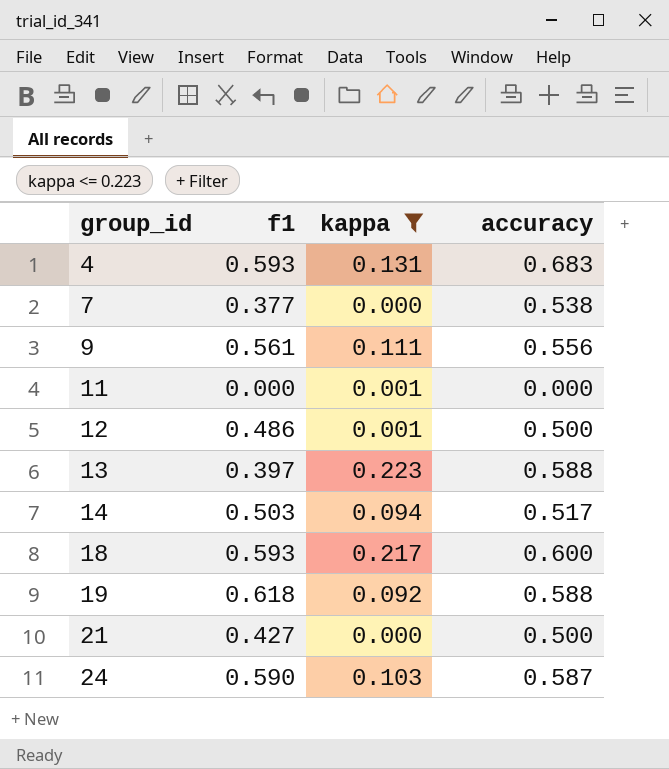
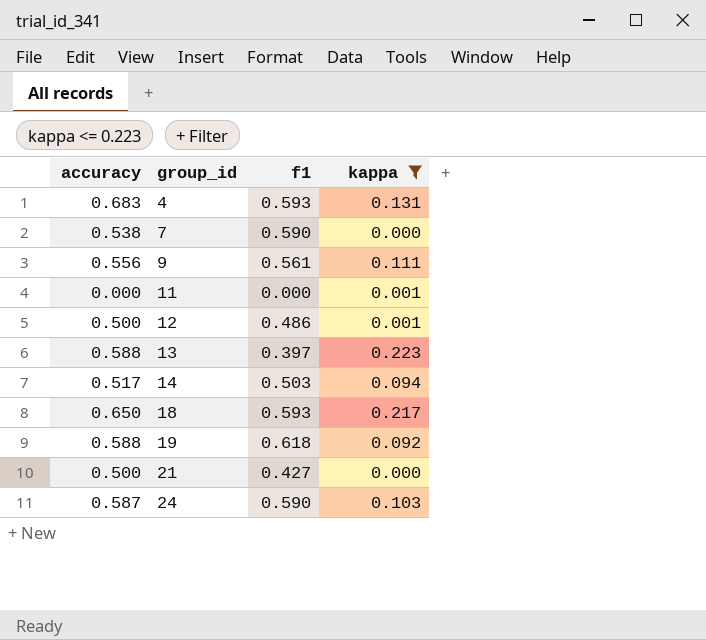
column accuracy | position: 4 -> 1
7 | f1: 0.377 -> 0.590
18 | accuracy: 0.600 -> 0.650

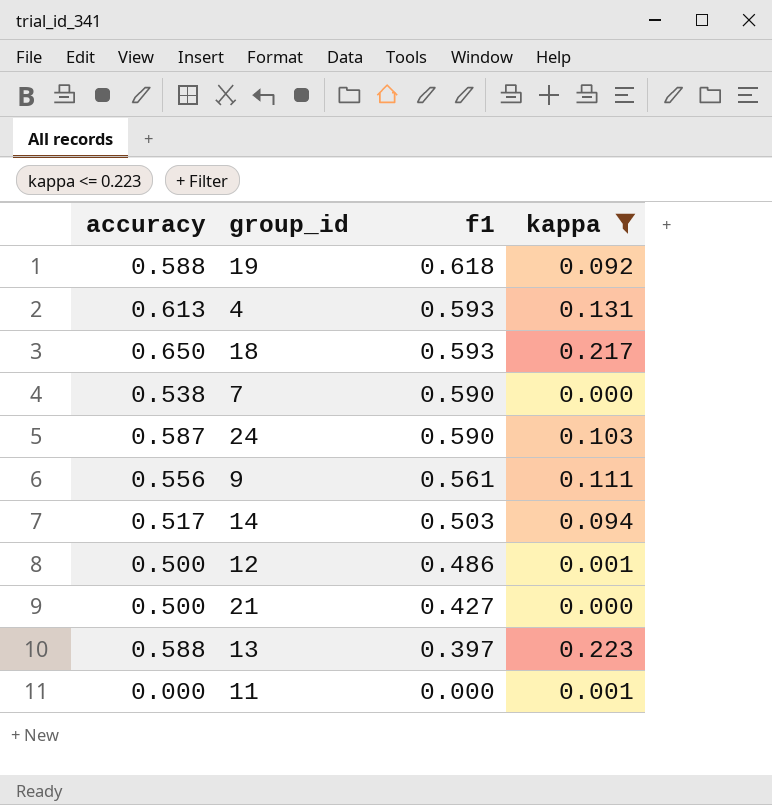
row order: group_id ascending -> f1 descending
4 | accuracy: 0.683 -> 0.613

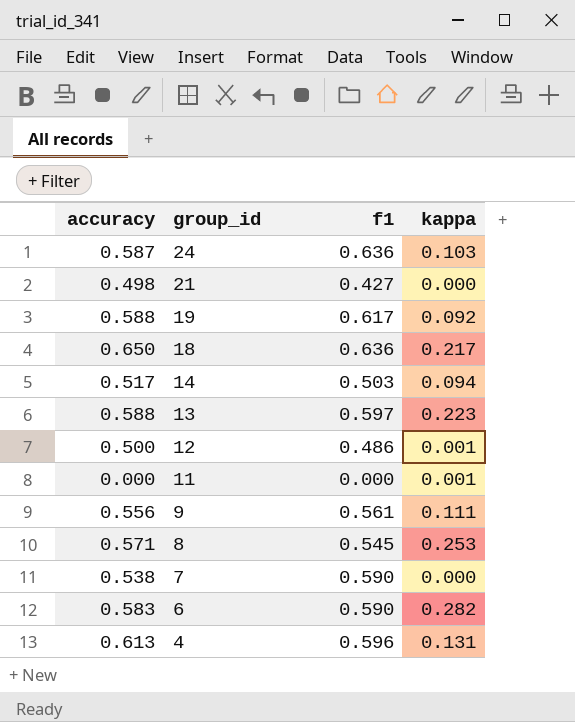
filter: kappa <= 0.223 -> none
row order: f1 descending -> group_id descending
24 | f1: 0.590 -> 0.636
21 | accuracy: 0.500 -> 0.498
19 | f1: 0.618 -> 0.617
18 | f1: 0.593 -> 0.636
13 | f1: 0.397 -> 0.597
4 | f1: 0.593 -> 0.596

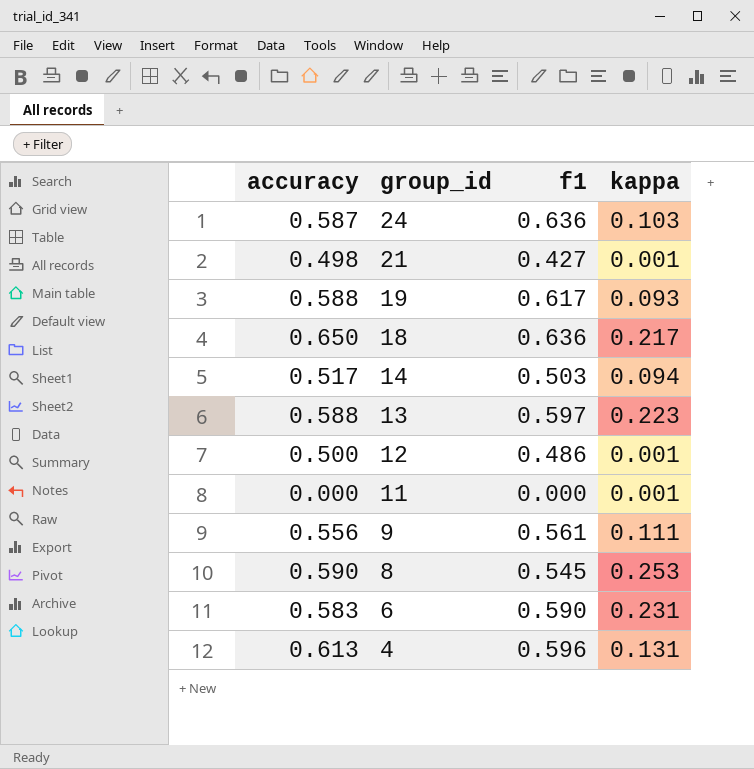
row 7: 0.538 | 0.590 | 0.000 -> none
21 | kappa: 0.000 -> 0.001
19 | kappa: 0.092 -> 0.093
8 | accuracy: 0.571 -> 0.590
6 | kappa: 0.282 -> 0.231

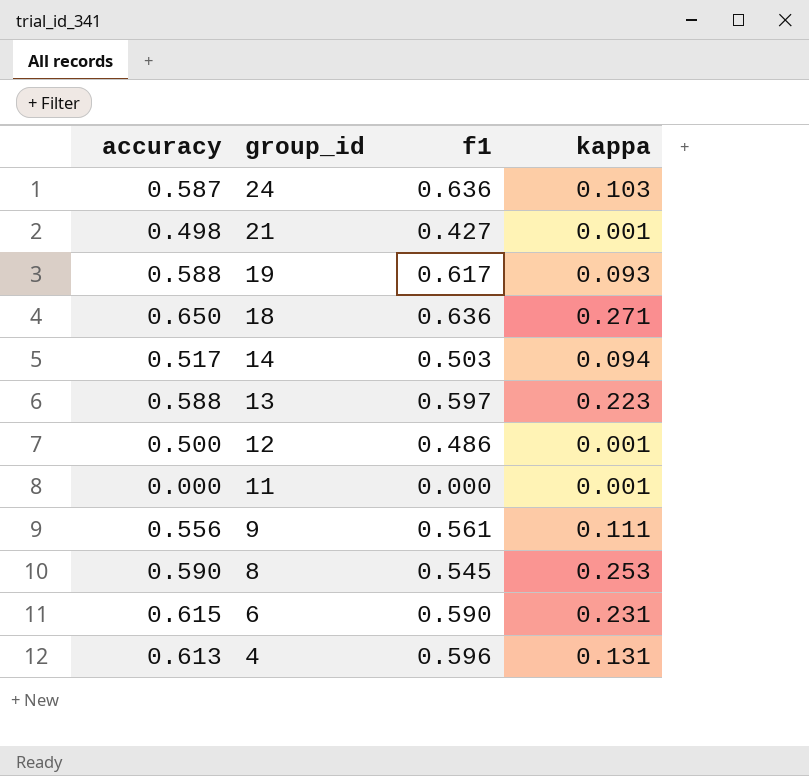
18 | kappa: 0.217 -> 0.271
6 | accuracy: 0.583 -> 0.615

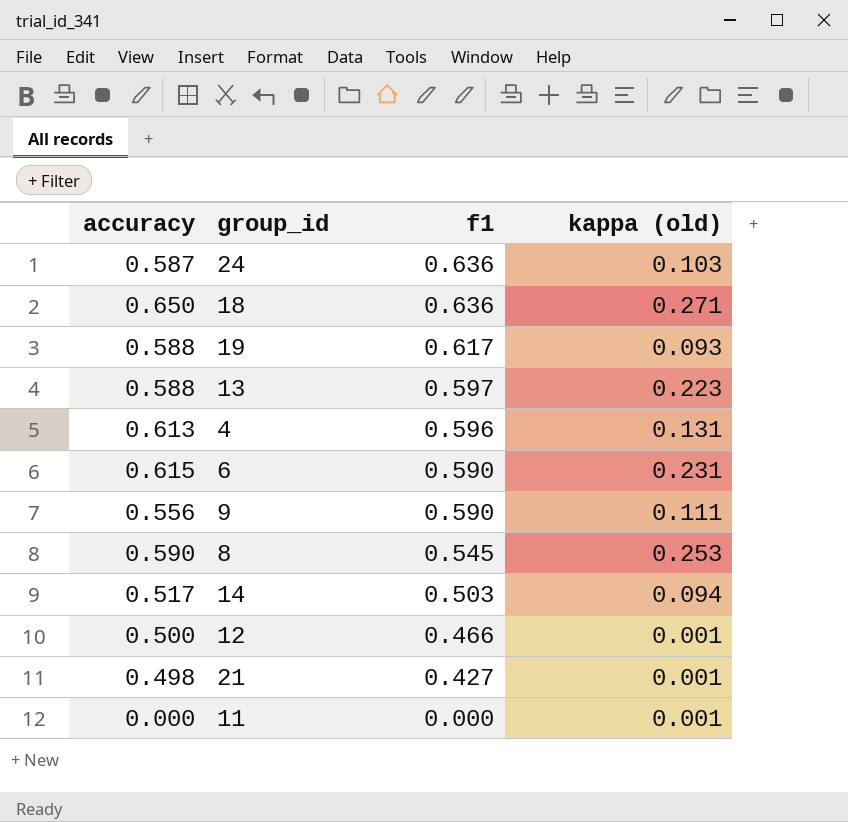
row order: group_id descending -> f1 descending
column name: kappa -> kappa (old)
9 | f1: 0.561 -> 0.590
12 | f1: 0.486 -> 0.466

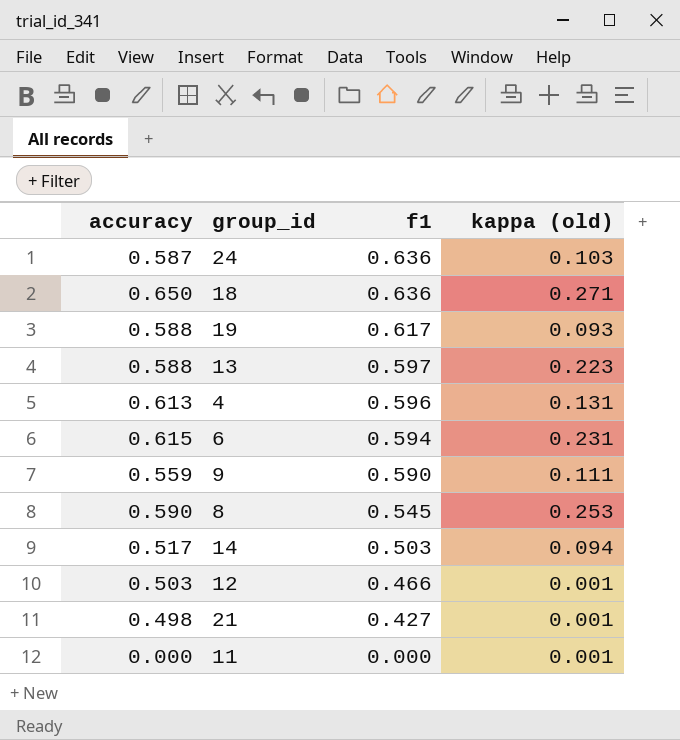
6 | f1: 0.590 -> 0.594
9 | accuracy: 0.556 -> 0.559
12 | accuracy: 0.500 -> 0.503

